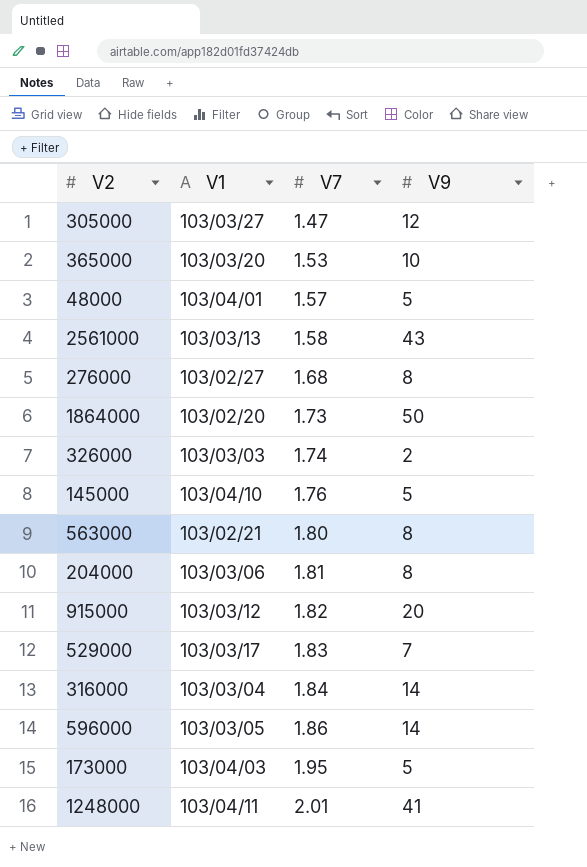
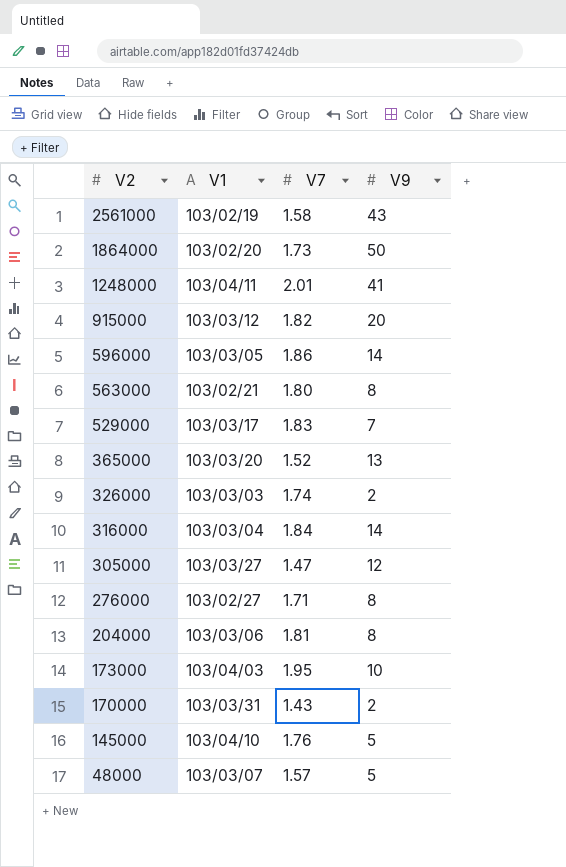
row order: V7 ascending -> V2 descending
2561000 | V1: 103/03/13 -> 103/02/19
365000 | V7: 1.53 -> 1.52
365000 | V9: 10 -> 13
276000 | V7: 1.68 -> 1.71
173000 | V9: 5 -> 10
row 170000: none -> 103/03/31 | 1.43 | 2
48000 | V1: 103/04/01 -> 103/03/07

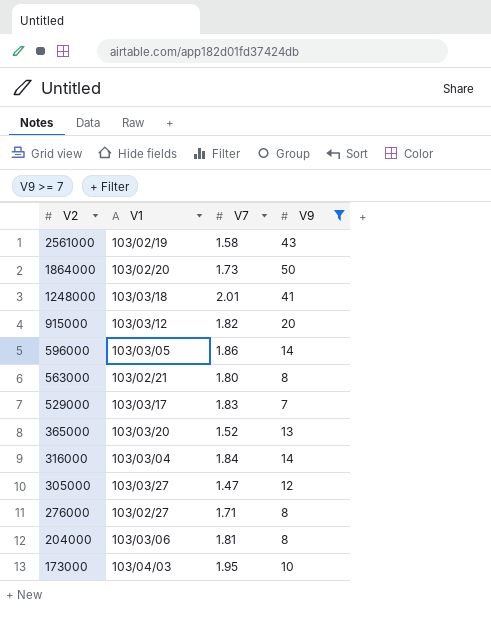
filter: none -> V9 >= 7
1248000 | V1: 103/04/11 -> 103/03/18

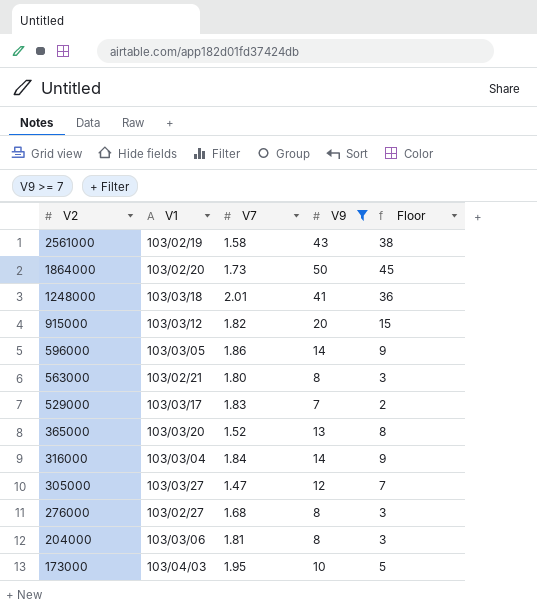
column Floor | formula: none -> [V9] - 5
276000 | V7: 1.71 -> 1.68

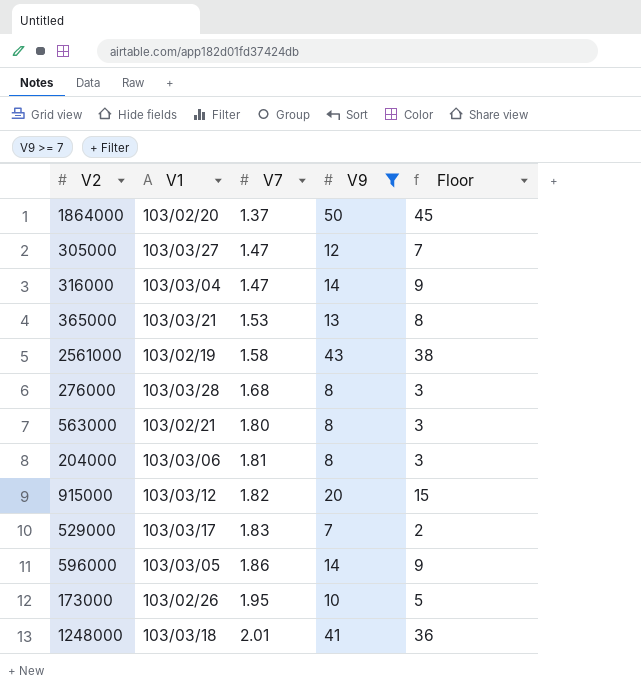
row order: V2 descending -> V7 ascending
1864000 | V7: 1.73 -> 1.37
316000 | V7: 1.84 -> 1.47
365000 | V1: 103/03/20 -> 103/03/21
365000 | V7: 1.52 -> 1.53
276000 | V1: 103/02/27 -> 103/03/28
173000 | V1: 103/04/03 -> 103/02/26

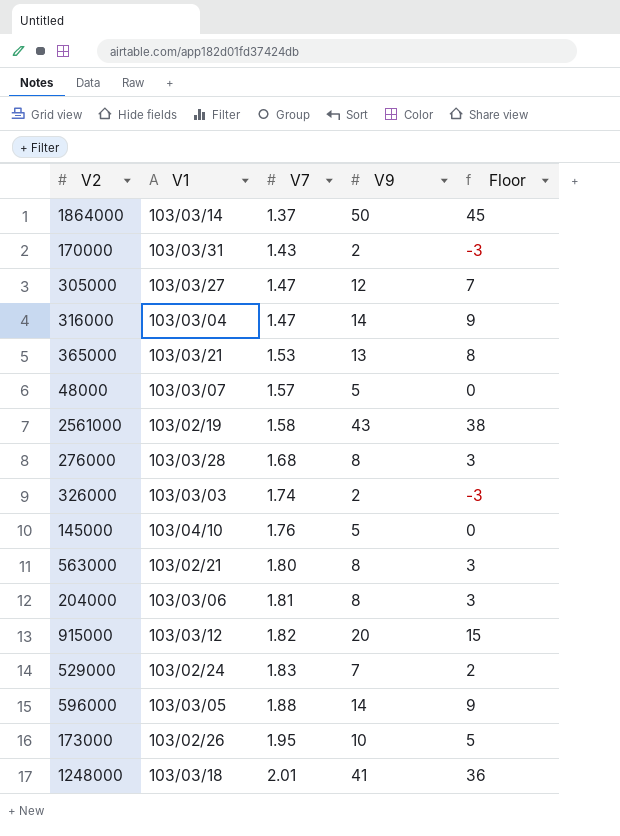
filter: V9 >= 7 -> none
1864000 | V1: 103/02/20 -> 103/03/14
529000 | V1: 103/03/17 -> 103/02/24
596000 | V7: 1.86 -> 1.88

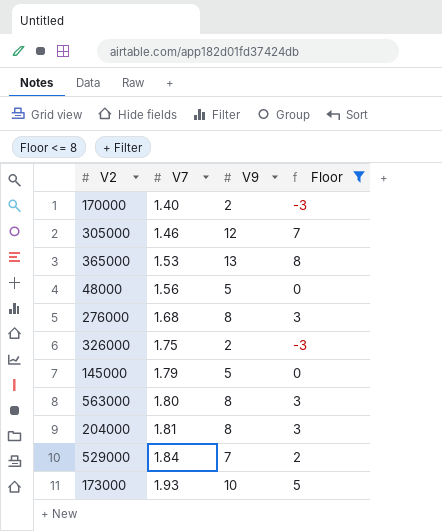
filter: none -> Floor <= 8
column V1 | position: 2 -> none
170000 | V7: 1.43 -> 1.40
305000 | V7: 1.47 -> 1.46
48000 | V7: 1.57 -> 1.56
326000 | V7: 1.74 -> 1.75
145000 | V7: 1.76 -> 1.79
529000 | V7: 1.83 -> 1.84
173000 | V7: 1.95 -> 1.93

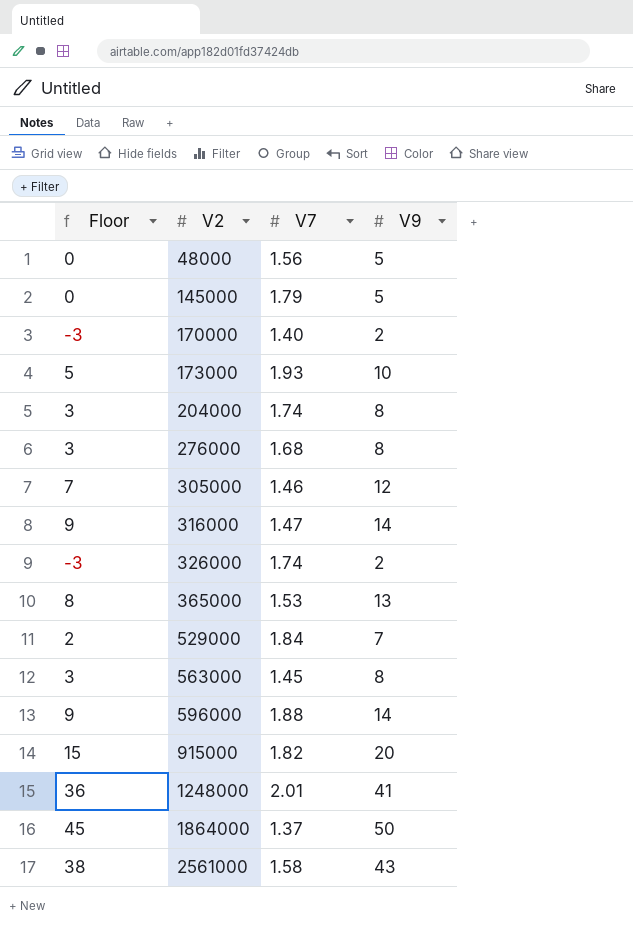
filter: Floor <= 8 -> none
row order: V7 ascending -> V2 ascending
column Floor | position: 4 -> 1
204000 | V7: 1.81 -> 1.74
326000 | V7: 1.75 -> 1.74
563000 | V7: 1.80 -> 1.45

